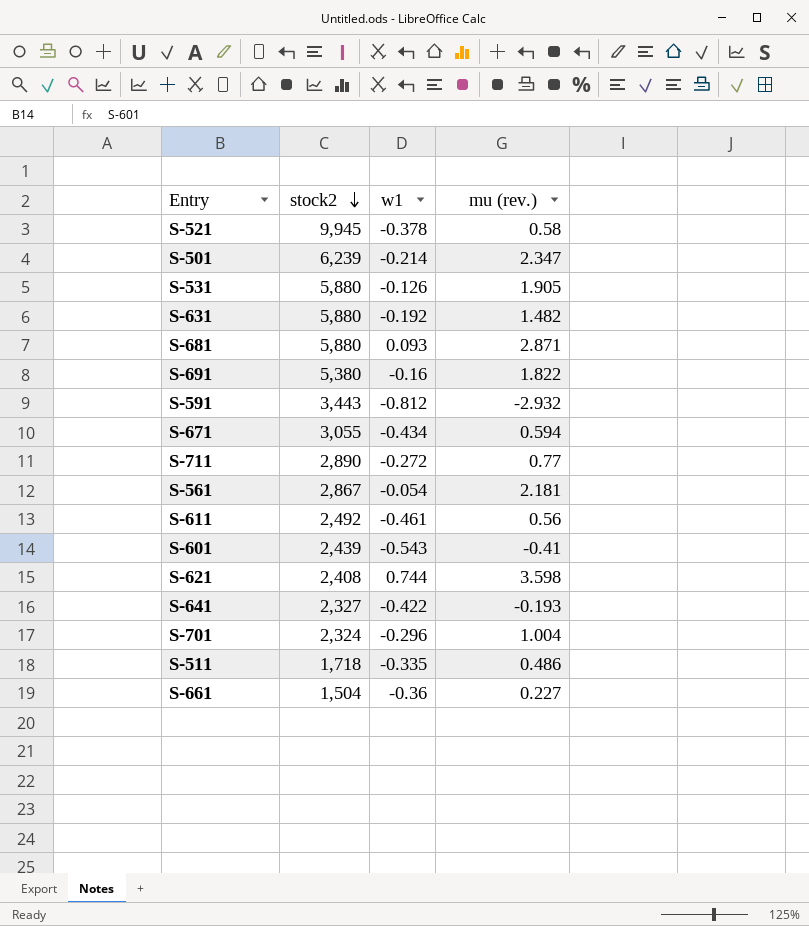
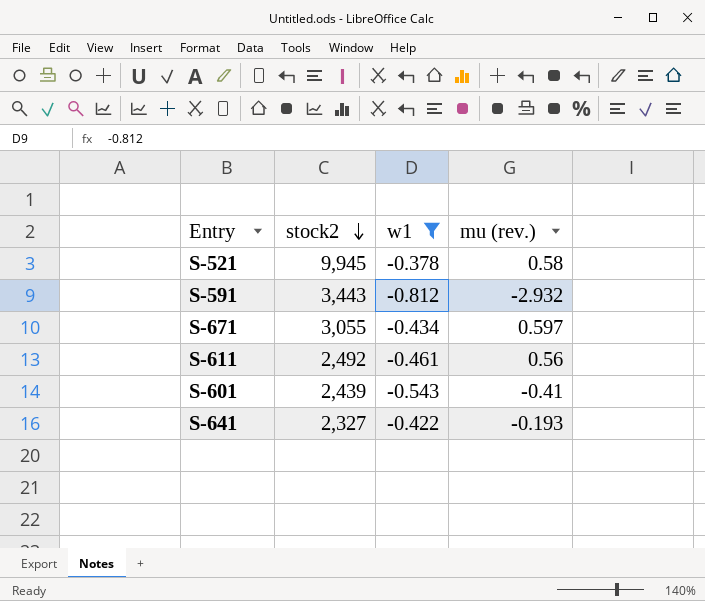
filter: none -> w1 <= -0.378
S-671 | mu (rev.): 0.594 -> 0.597

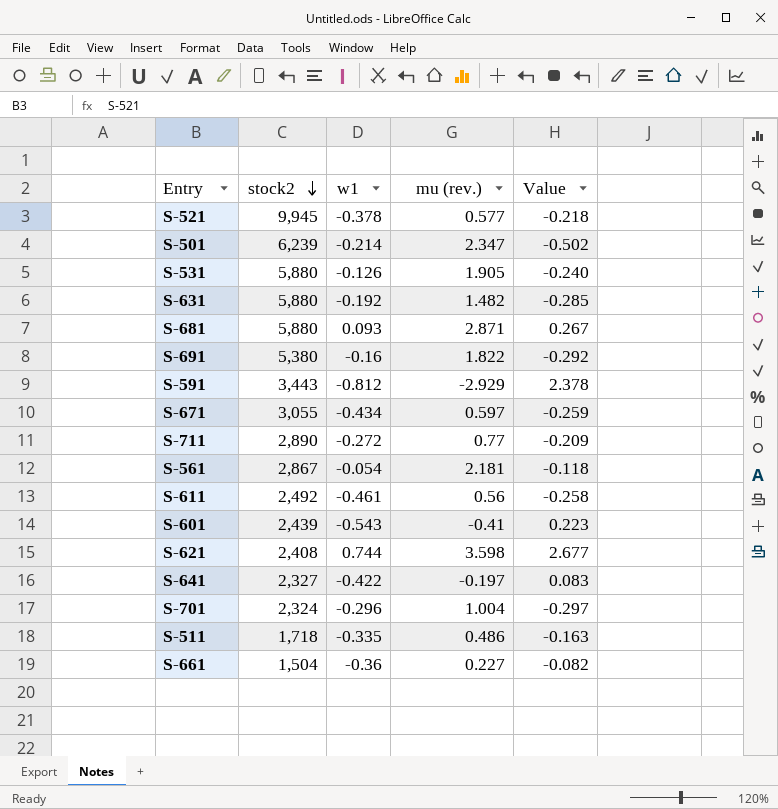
filter: w1 <= -0.378 -> none
column Value | formula: none -> [w1] * [mu (rev.)]
S-521 | mu (rev.): 0.58 -> 0.577
S-591 | mu (rev.): -2.932 -> -2.929
S-641 | mu (rev.): -0.193 -> -0.197

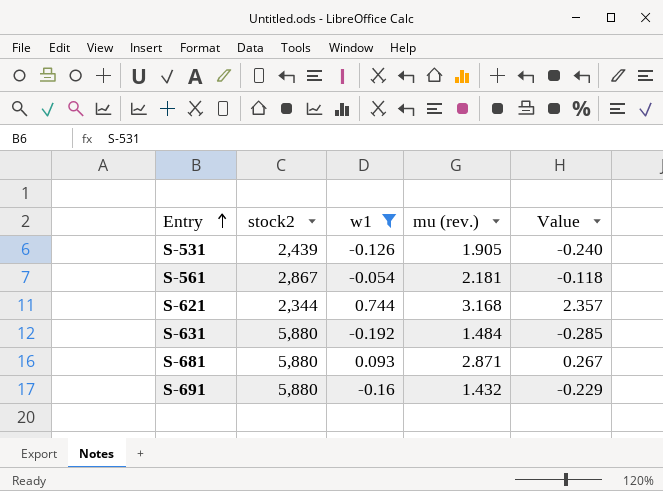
filter: none -> w1 >= -0.192
row order: stock2 descending -> Entry ascending
S-531 | stock2: 5,880 -> 2,439
S-621 | stock2: 2,408 -> 2,344
S-621 | mu (rev.): 3.598 -> 3.168
S-621 | Value: 2.677 -> 2.357
S-631 | mu (rev.): 1.482 -> 1.484
S-691 | stock2: 5,380 -> 5,880
S-691 | mu (rev.): 1.822 -> 1.432
S-691 | Value: -0.292 -> -0.229

